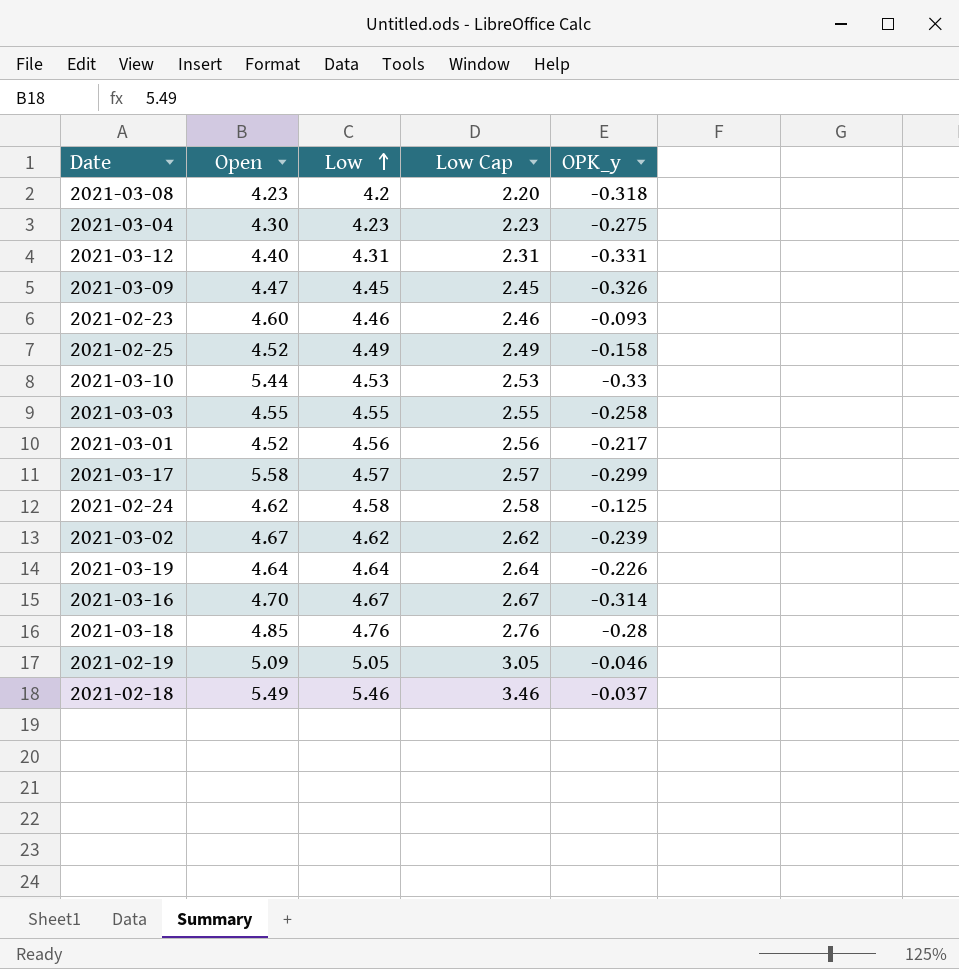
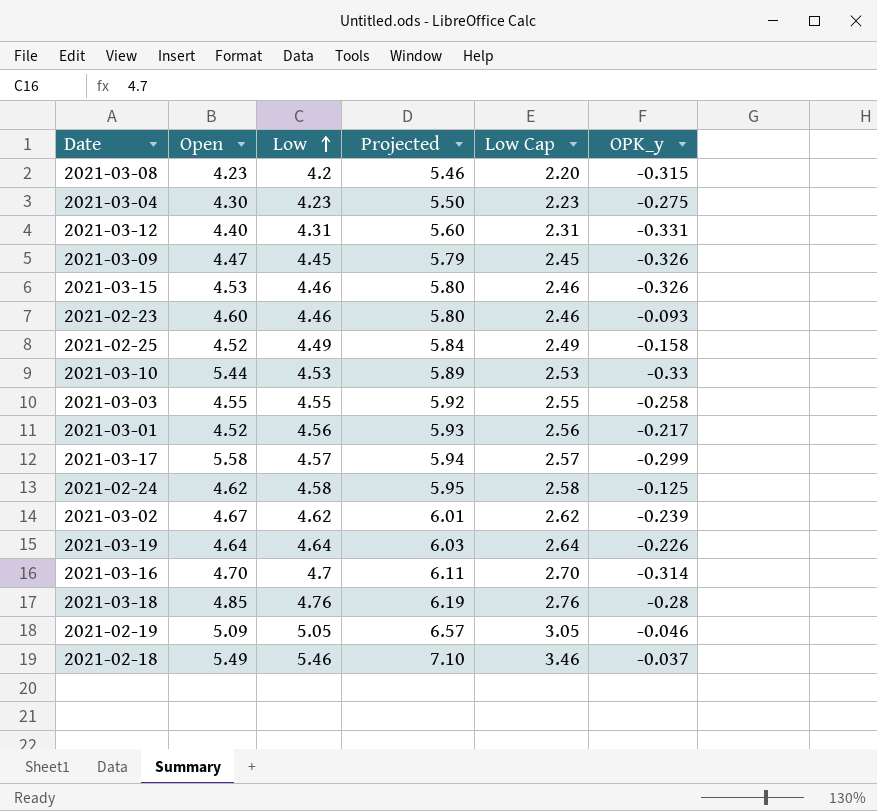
column Projected | formula: none -> [Low] * 1.3
2021-03-08 | OPK_y: -0.318 -> -0.315
row 2021-03-15: none -> 4.53 | 4.46 | 5.80 | 2.46 | -0.326
2021-03-16 | Low: 4.67 -> 4.7
2021-03-16 | Low Cap: 2.67 -> 2.70

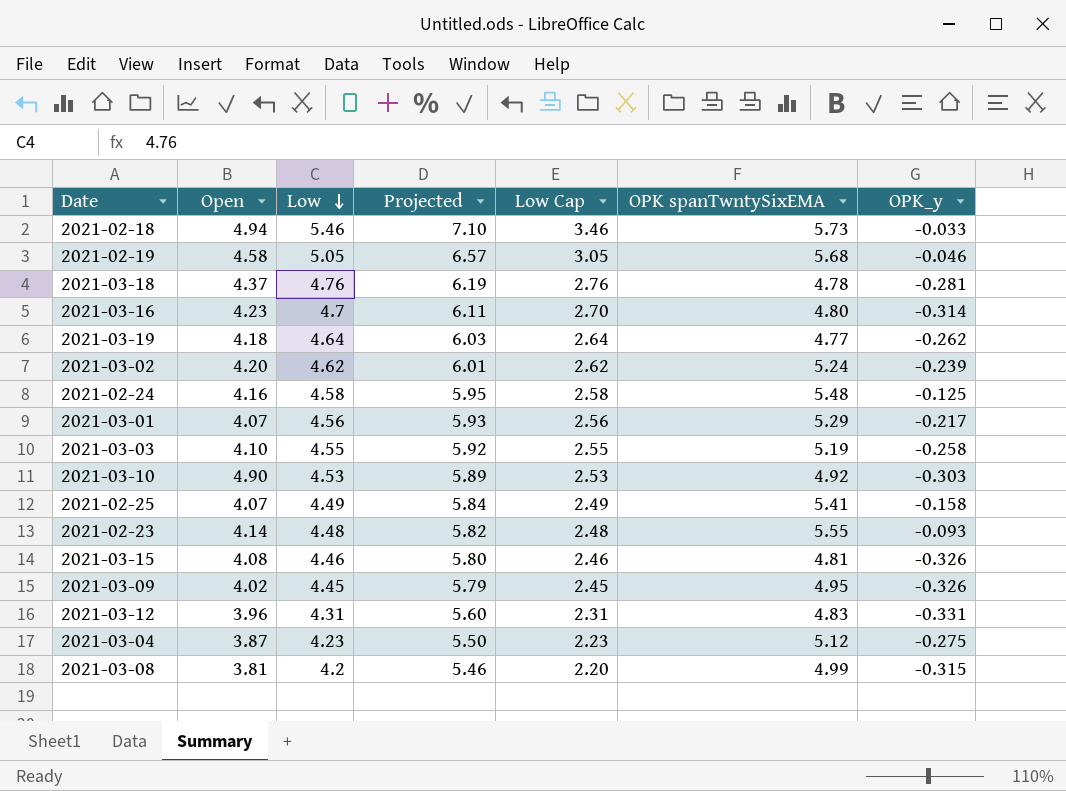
row order: Low ascending -> Low descending
column OPK spanTwntySixEMA | position: none -> 6
row 2021-03-17: 5.58 | 4.57 | 5.94 | 2.57 | -0.299 -> none
2021-02-18 | Open: 5.49 -> 4.94
2021-02-18 | OPK_y: -0.037 -> -0.033
2021-02-19 | Open: 5.09 -> 4.58
2021-03-18 | Open: 4.85 -> 4.37
2021-03-18 | OPK_y: -0.28 -> -0.281
2021-03-16 | Open: 4.70 -> 4.23
2021-03-19 | Open: 4.64 -> 4.18
2021-03-19 | OPK_y: -0.226 -> -0.262
2021-03-02 | Open: 4.67 -> 4.20
2021-02-24 | Open: 4.62 -> 4.16
2021-03-01 | Open: 4.52 -> 4.07
2021-03-03 | Open: 4.55 -> 4.10
2021-03-10 | Open: 5.44 -> 4.90
2021-03-10 | OPK_y: -0.33 -> -0.303
2021-02-25 | Open: 4.52 -> 4.07
2021-02-23 | Open: 4.60 -> 4.14
2021-02-23 | Low: 4.46 -> 4.48
2021-02-23 | Projected: 5.80 -> 5.82
2021-02-23 | Low Cap: 2.46 -> 2.48
2021-03-15 | Open: 4.53 -> 4.08
2021-03-09 | Open: 4.47 -> 4.02
2021-03-12 | Open: 4.40 -> 3.96
2021-03-04 | Open: 4.30 -> 3.87
2021-03-08 | Open: 4.23 -> 3.81

